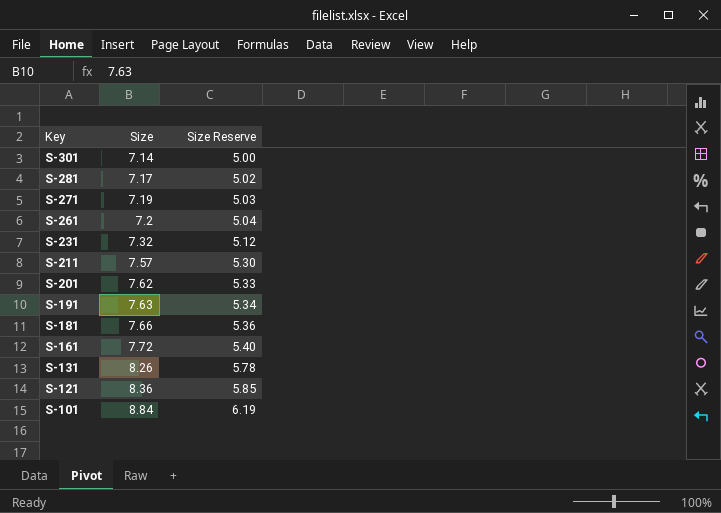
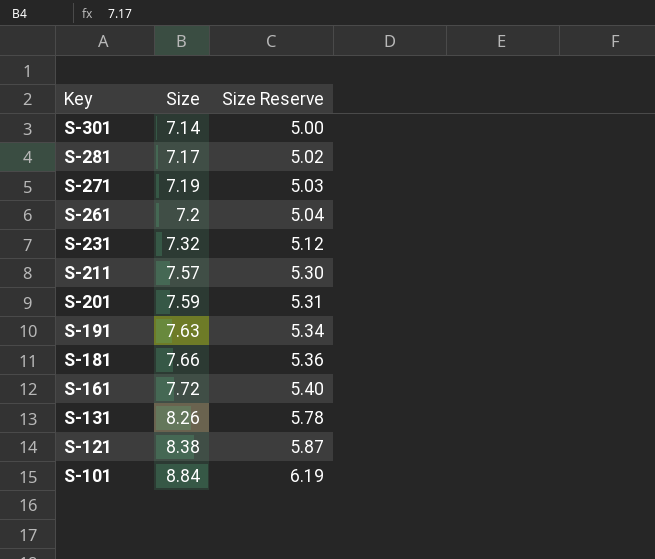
S-201 | Size: 7.62 -> 7.59
S-201 | Size Reserve: 5.33 -> 5.31
S-121 | Size: 8.36 -> 8.38
S-121 | Size Reserve: 5.85 -> 5.87

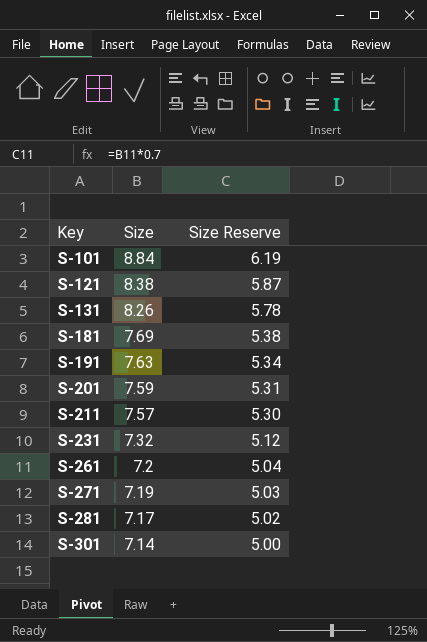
row order: Key descending -> Key ascending
row S-161: 7.72 | 5.40 -> none
S-181 | Size: 7.66 -> 7.69
S-181 | Size Reserve: 5.36 -> 5.38

